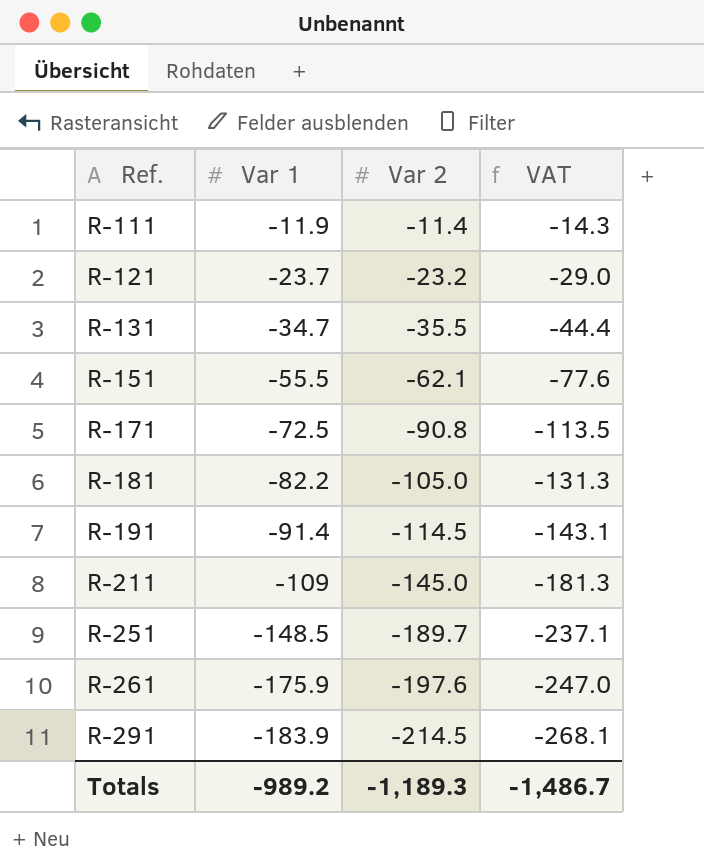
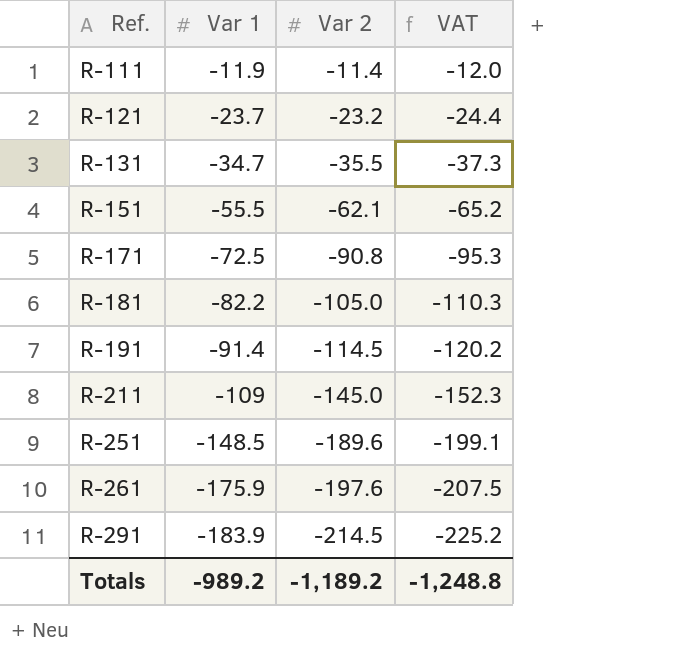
column VAT | formula: [Var 2] * 1.25 -> [Var 2] * 1.05
R-251 | Var 2: -189.7 -> -189.6
Totals | Var 2: -1,189.3 -> -1,189.2
Totals | VAT: -1,486.7 -> -1,248.8

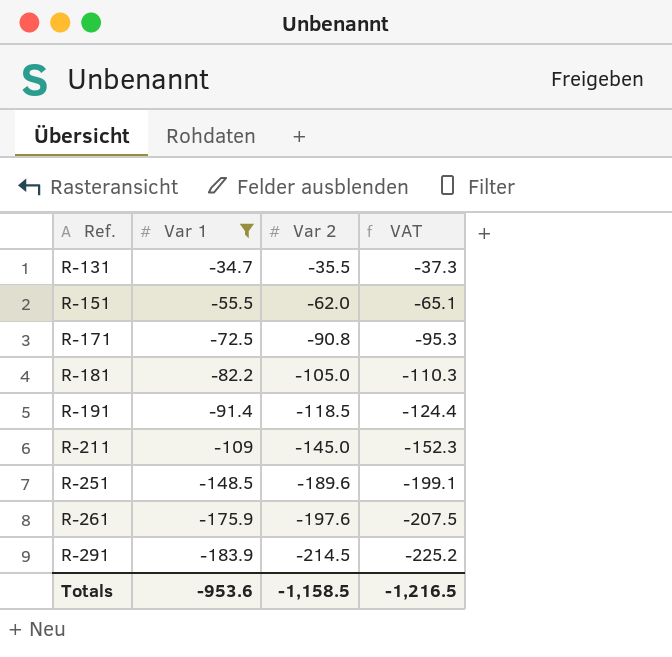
filter: none -> Var 1 <= -34.7
R-151 | Var 2: -62.1 -> -62.0
R-151 | VAT: -65.2 -> -65.1
R-191 | Var 2: -114.5 -> -118.5
R-191 | VAT: -120.2 -> -124.4
Totals | Var 1: -989.2 -> -953.6
Totals | Var 2: -1,189.2 -> -1,158.5
Totals | VAT: -1,248.8 -> -1,216.5

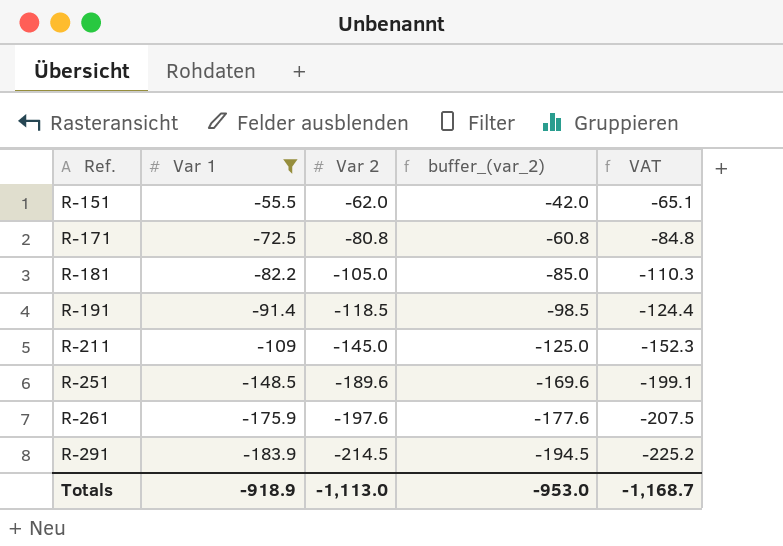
column buffer_(var_2) | formula: none -> [Var 2] + 20
row R-131: -34.7 | -35.5 | -37.3 -> none
R-171 | Var 2: -90.8 -> -80.8
R-171 | VAT: -95.3 -> -84.8
Totals | Var 1: -953.6 -> -918.9
Totals | Var 2: -1,158.5 -> -1,113.0
Totals | VAT: -1,216.5 -> -1,168.7

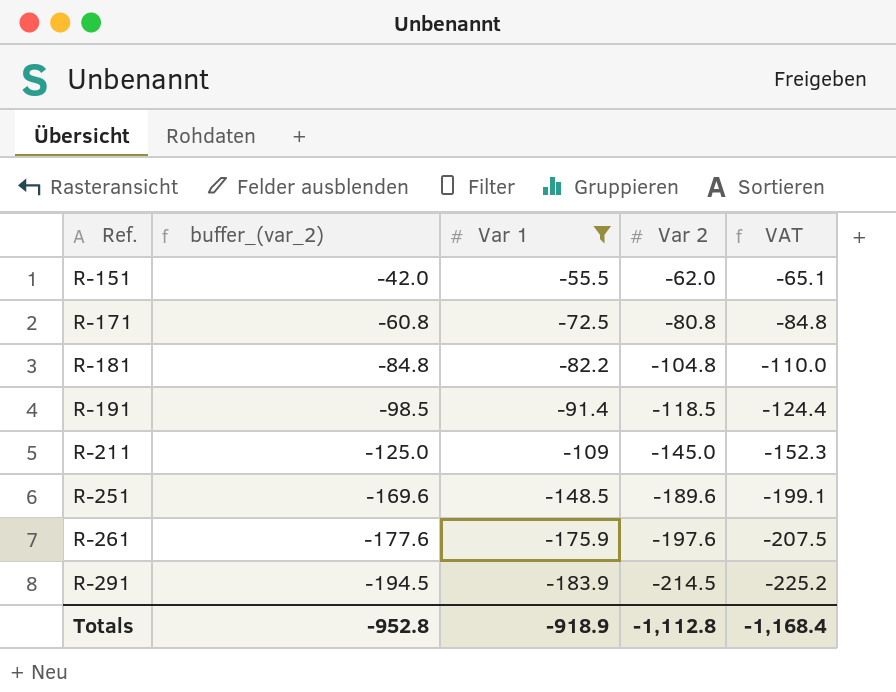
column buffer_(var_2) | position: 4 -> 2
R-181 | buffer_(var_2): -85.0 -> -84.8
R-181 | Var 2: -105.0 -> -104.8
R-181 | VAT: -110.3 -> -110.0
Totals | buffer_(var_2): -953.0 -> -952.8
Totals | Var 2: -1,113.0 -> -1,112.8
Totals | VAT: -1,168.7 -> -1,168.4

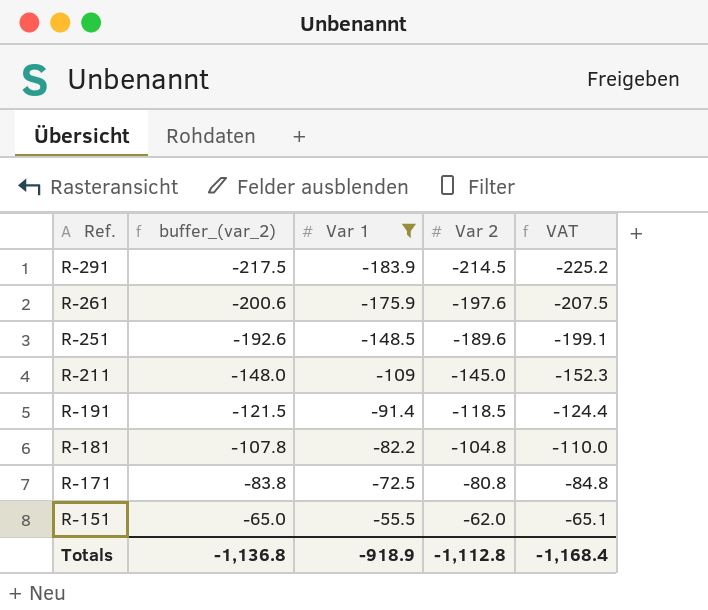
row order: Ref. ascending -> Ref. descending
column buffer_(var_2) | formula: [Var 2] + 20 -> [Var 2] - 3
Totals | buffer_(var_2): -952.8 -> -1,136.8

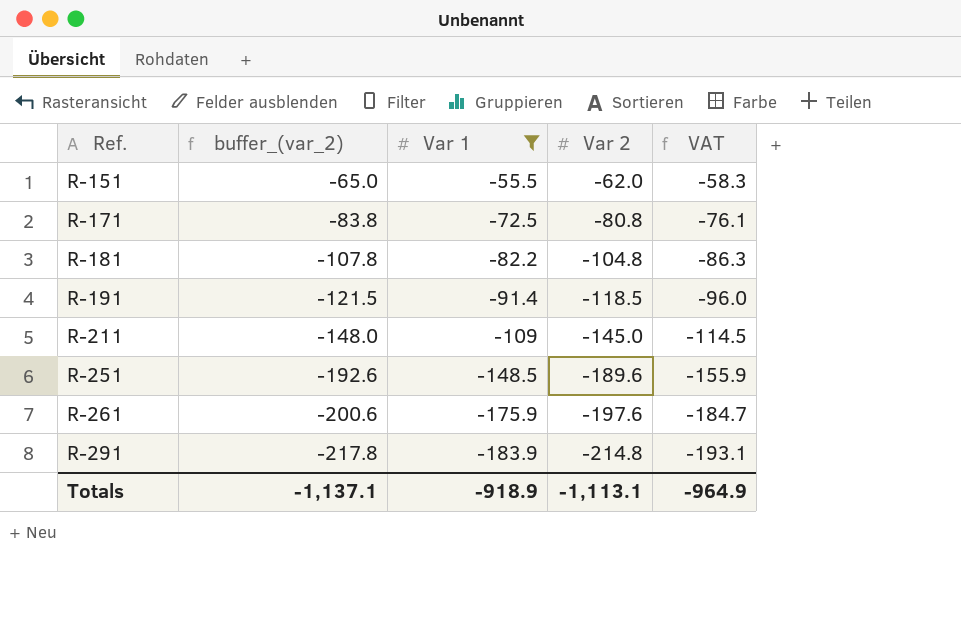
row order: Ref. descending -> Ref. ascending
column VAT | formula: [Var 2] * 1.05 -> [Var 1] * 1.05
R-291 | buffer_(var_2): -217.5 -> -217.8
R-291 | Var 2: -214.5 -> -214.8
Totals | buffer_(var_2): -1,136.8 -> -1,137.1
Totals | Var 2: -1,112.8 -> -1,113.1
Totals | VAT: -1,168.4 -> -964.9

